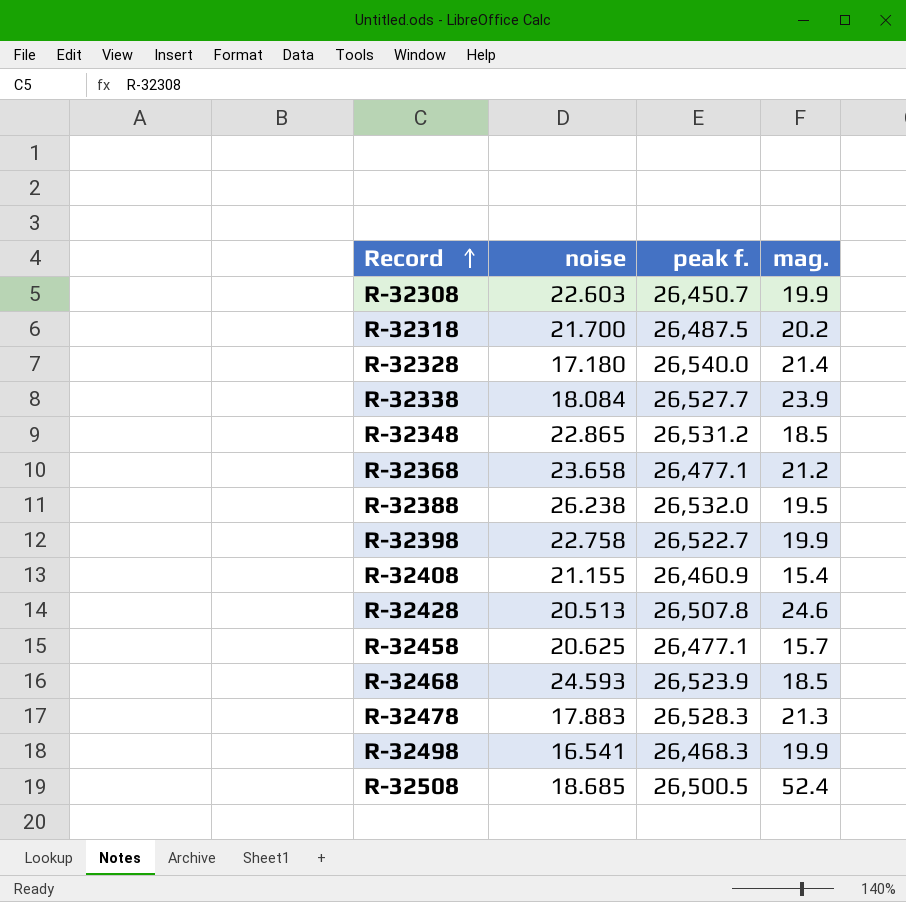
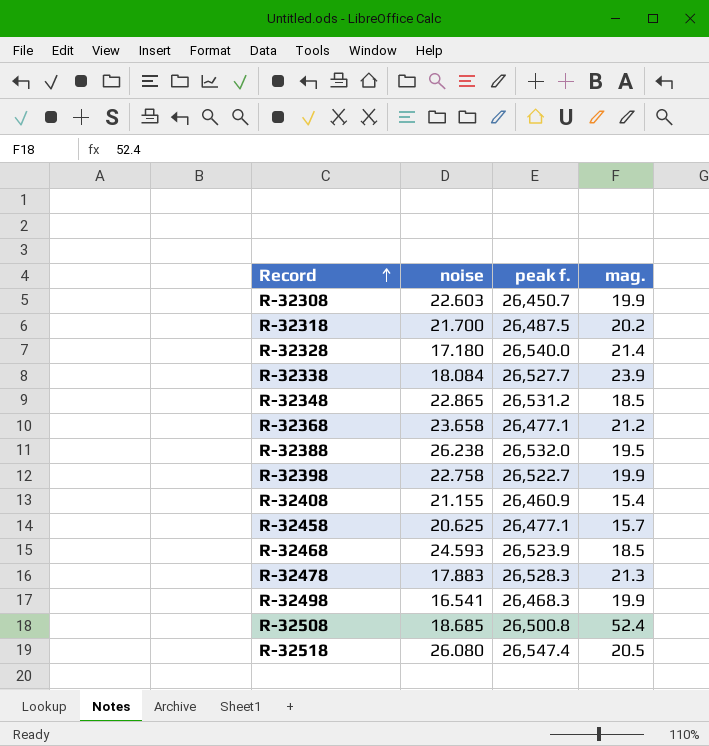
row R-32428: 20.513 | 26,507.8 | 24.6 -> none
R-32508 | peak f.: 26,500.5 -> 26,500.8
row R-32518: none -> 26.080 | 26,547.4 | 20.5

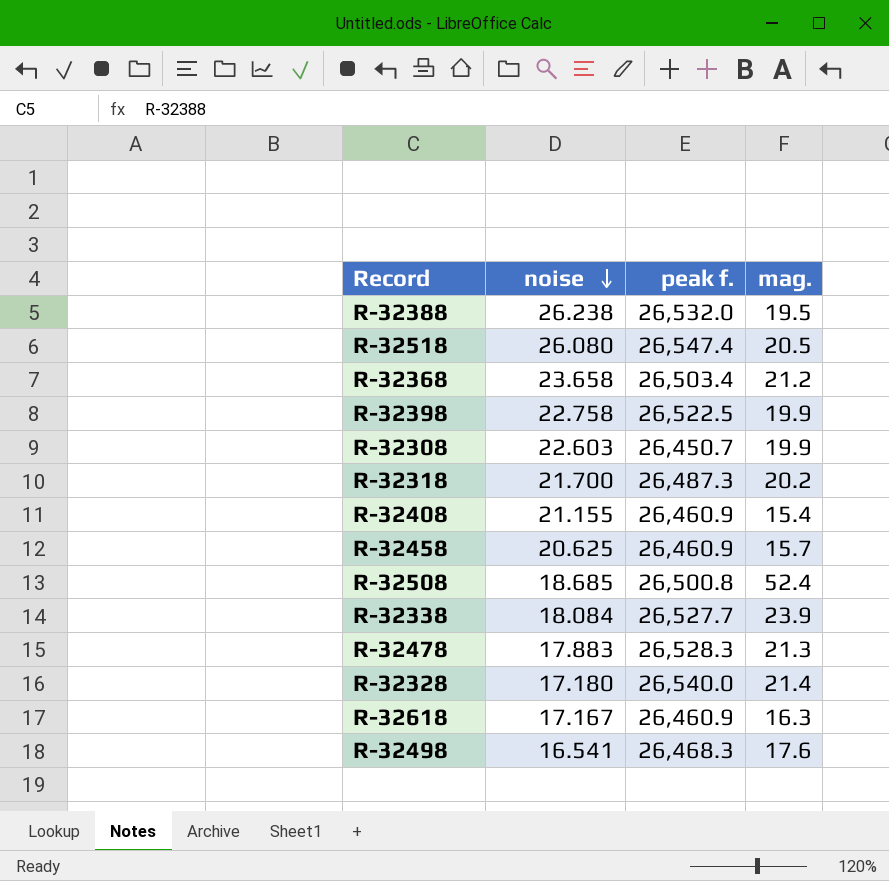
row order: Record ascending -> noise descending
row R-32348: 22.865 | 26,531.2 | 18.5 -> none
row R-32468: 24.593 | 26,523.9 | 18.5 -> none
R-32368 | peak f.: 26,477.1 -> 26,503.4
R-32398 | peak f.: 26,522.7 -> 26,522.5
R-32318 | peak f.: 26,487.5 -> 26,487.3
R-32458 | peak f.: 26,477.1 -> 26,460.9
row R-32618: none -> 17.167 | 26,460.9 | 16.3
R-32498 | mag.: 19.9 -> 17.6

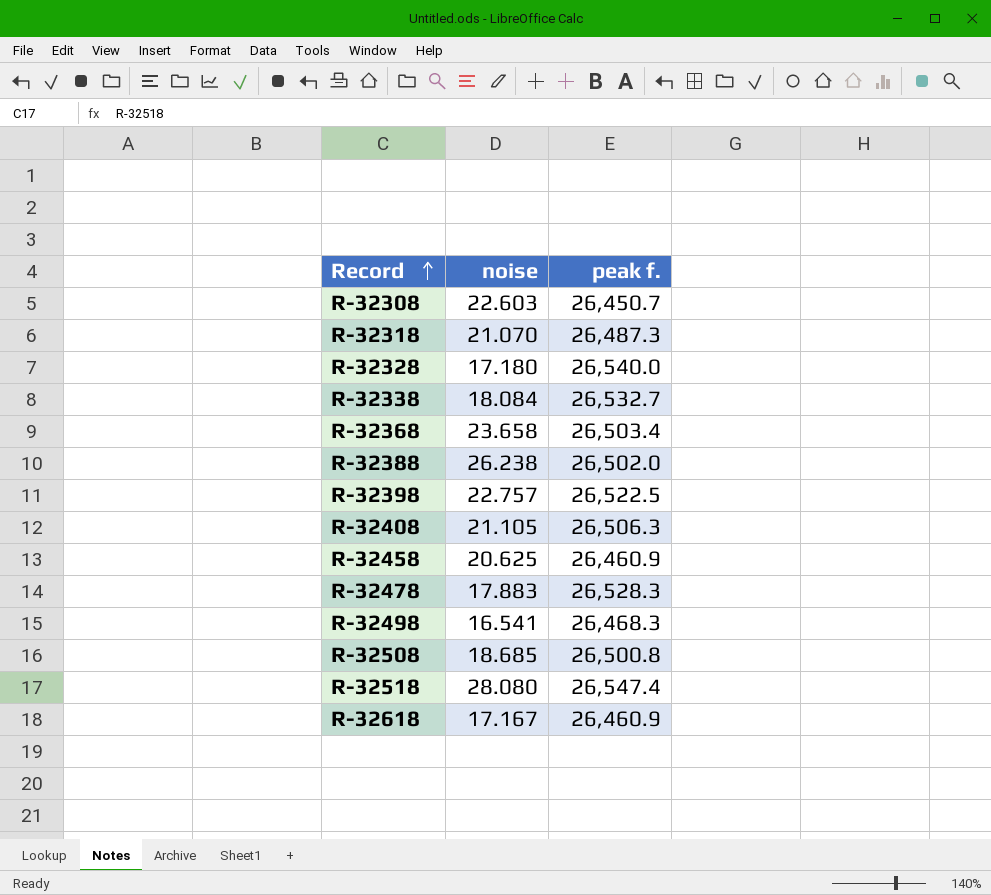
row order: noise descending -> Record ascending
column mag. | position: 4 -> none
R-32318 | noise: 21.700 -> 21.070
R-32338 | peak f.: 26,527.7 -> 26,532.7
R-32388 | peak f.: 26,532.0 -> 26,502.0
R-32398 | noise: 22.758 -> 22.757
R-32408 | noise: 21.155 -> 21.105
R-32408 | peak f.: 26,460.9 -> 26,506.3
R-32518 | noise: 26.080 -> 28.080

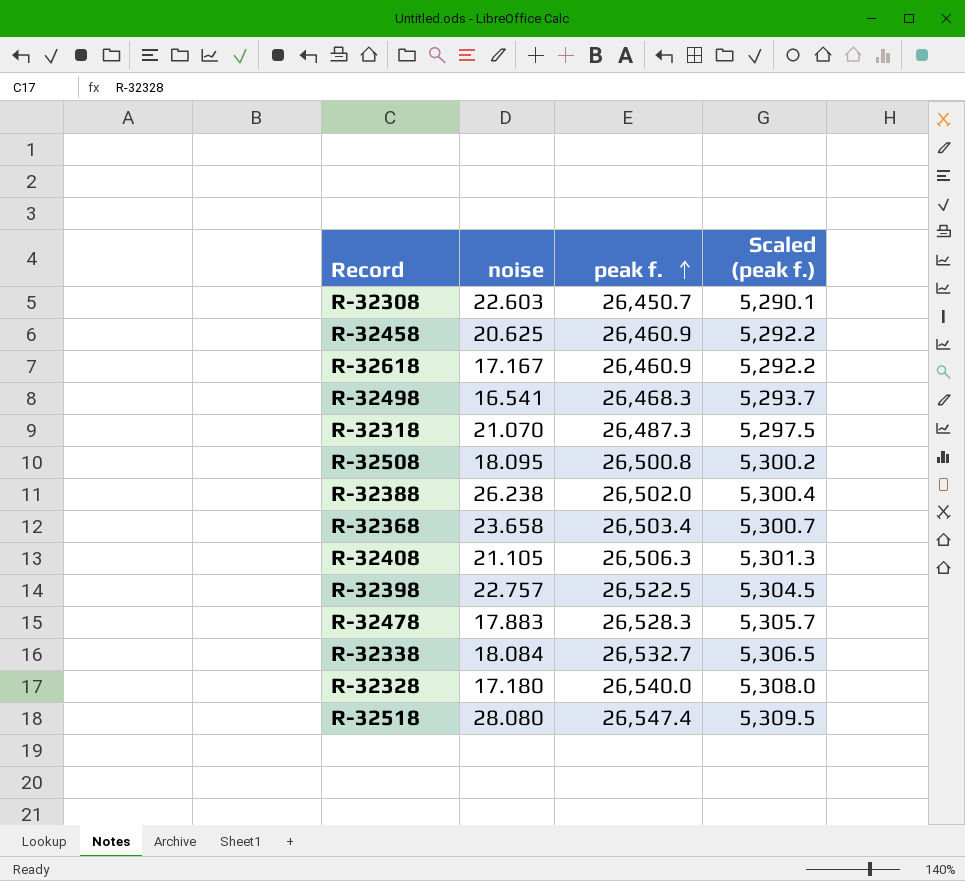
row order: Record ascending -> peak f. ascending
column Scaled (peak f.) | formula: none -> [peak f.] * 0.2
R-32508 | noise: 18.685 -> 18.095

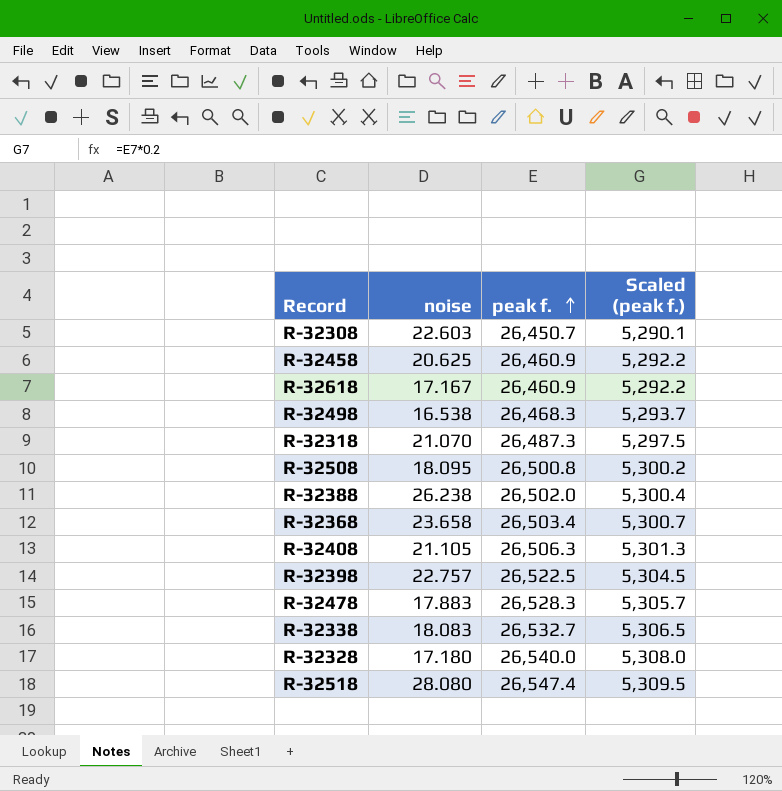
R-32498 | noise: 16.541 -> 16.538
R-32338 | noise: 18.084 -> 18.083

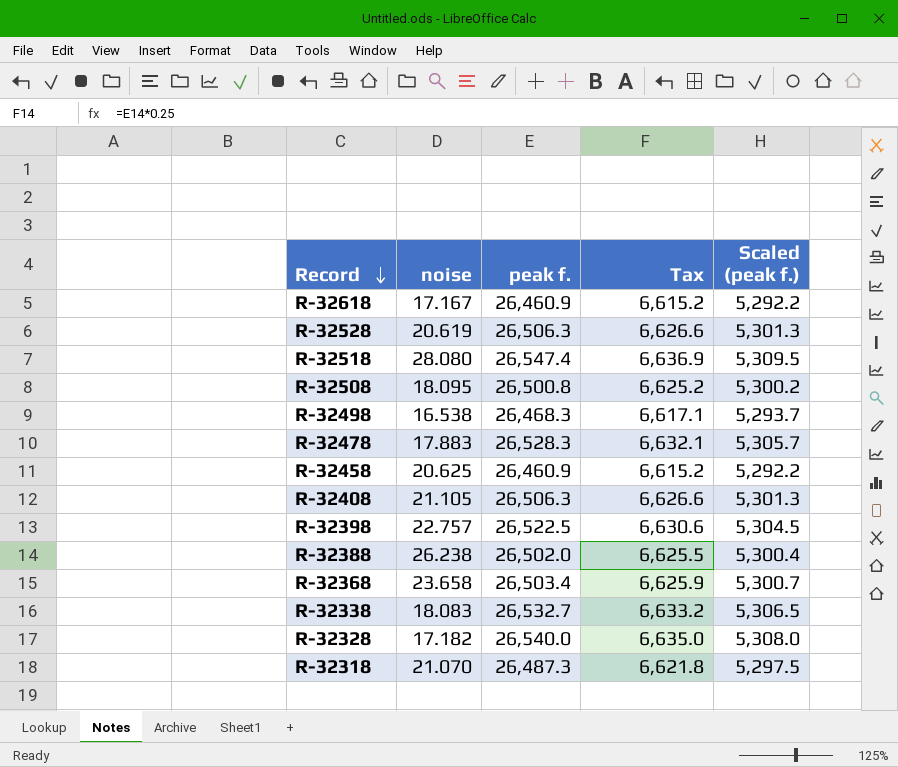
row order: peak f. ascending -> Record descending
column Tax | formula: none -> [peak f.] * 0.25
row R-32308: 22.603 | 26,450.7 | 5,290.1 -> none
row R-32528: none -> 20.619 | 26,506.3 | 6,626.6 | 5,301.3
R-32328 | noise: 17.180 -> 17.182

